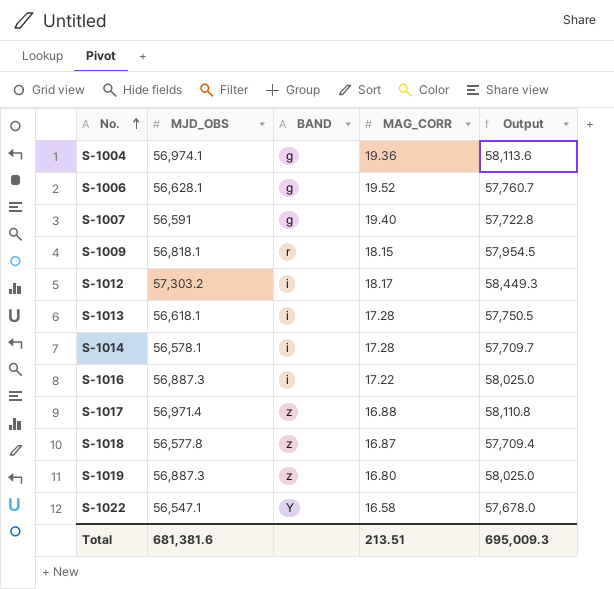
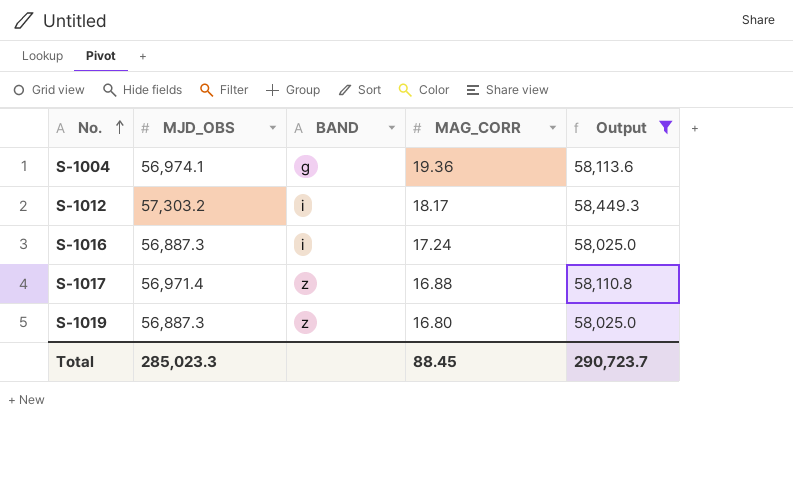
filter: none -> Output >= 58,025.0
S-1016 | MAG_CORR: 17.22 -> 17.24
Total | MJD_OBS: 681,381.6 -> 285,023.3
Total | MAG_CORR: 213.51 -> 88.45
Total | Output: 695,009.3 -> 290,723.7

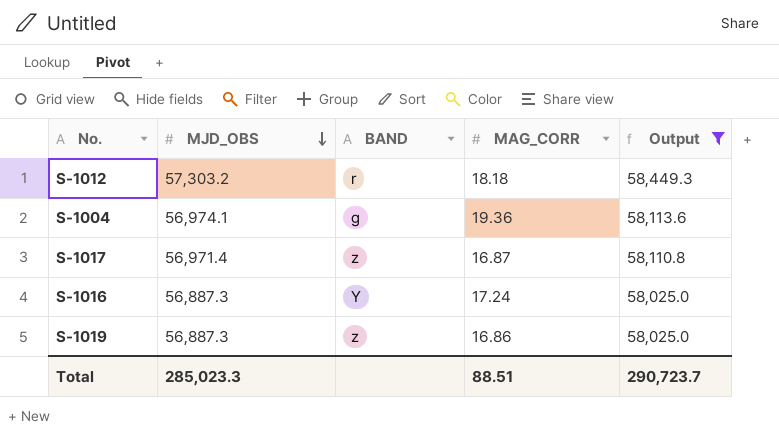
row order: No. ascending -> MJD_OBS descending
S-1012 | BAND: i -> r
S-1012 | MAG_CORR: 18.17 -> 18.18
S-1017 | MAG_CORR: 16.88 -> 16.87
S-1016 | BAND: i -> Y
S-1019 | MAG_CORR: 16.80 -> 16.86
Total | MAG_CORR: 88.45 -> 88.51

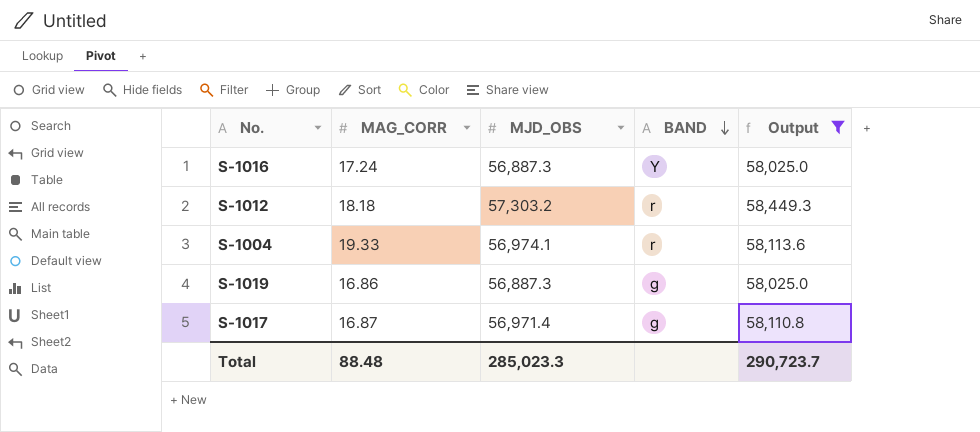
row order: MJD_OBS descending -> BAND descending
column MAG_CORR | position: 4 -> 2
S-1004 | MAG_CORR: 19.36 -> 19.33
S-1004 | BAND: g -> r
S-1019 | BAND: z -> g
S-1017 | BAND: z -> g
Total | MAG_CORR: 88.51 -> 88.48

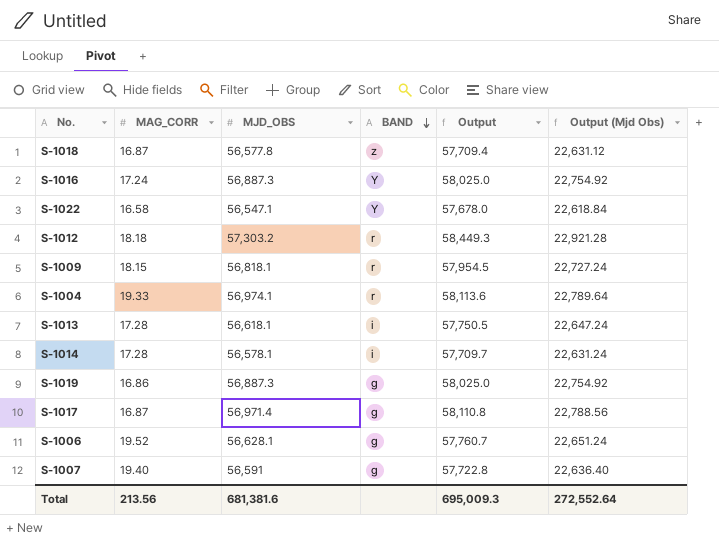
filter: Output >= 58,025.0 -> none
column Output (Mjd Obs) | formula: none -> [MJD_OBS] * 0.4
Total | MAG_CORR: 88.48 -> 213.56
Total | MJD_OBS: 285,023.3 -> 681,381.6
Total | Output: 290,723.7 -> 695,009.3

